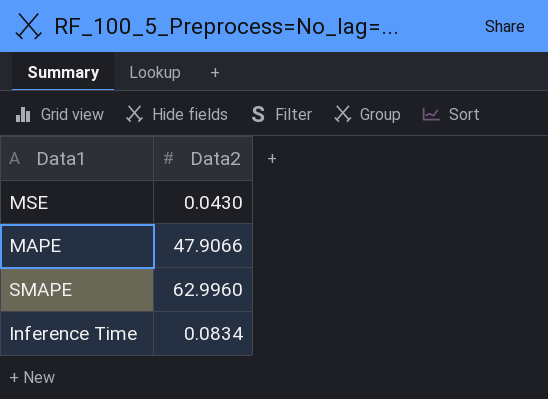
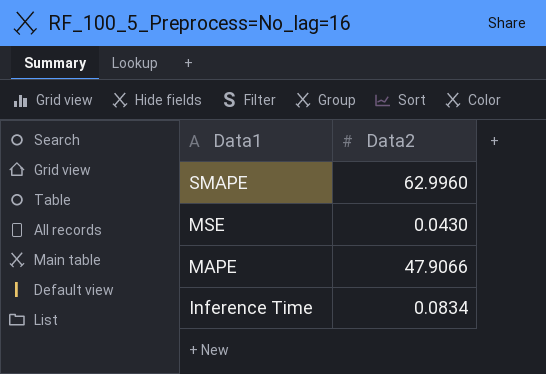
row order: none -> Data1 descending

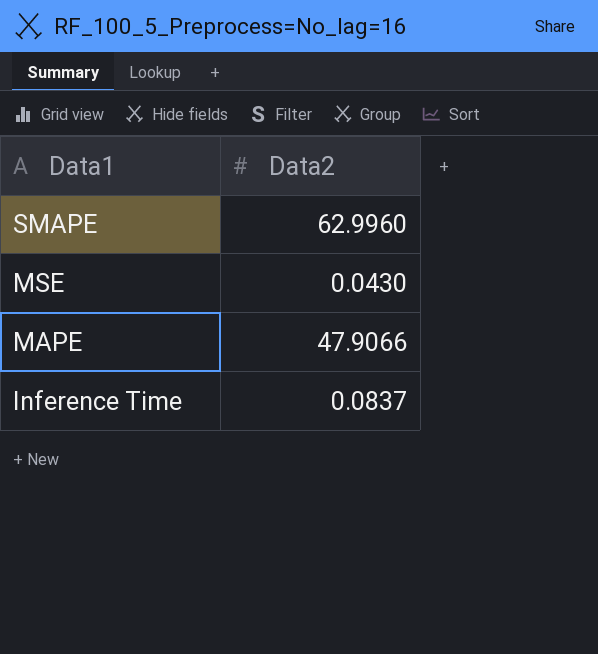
Inference Time | Data2: 0.0834 -> 0.0837

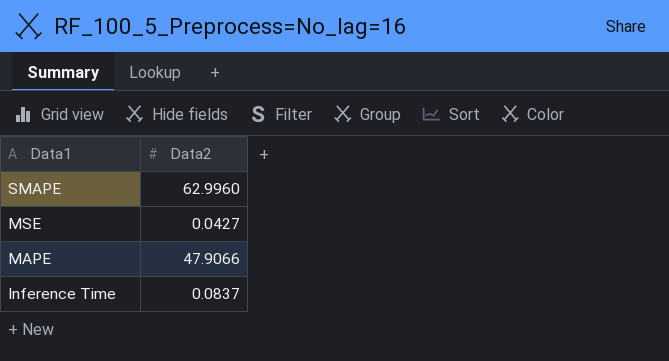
MSE | Data2: 0.0430 -> 0.0427

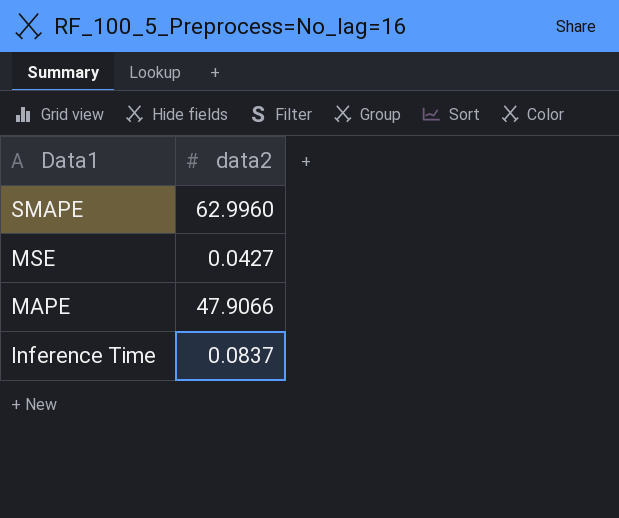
column name: Data2 -> data2

